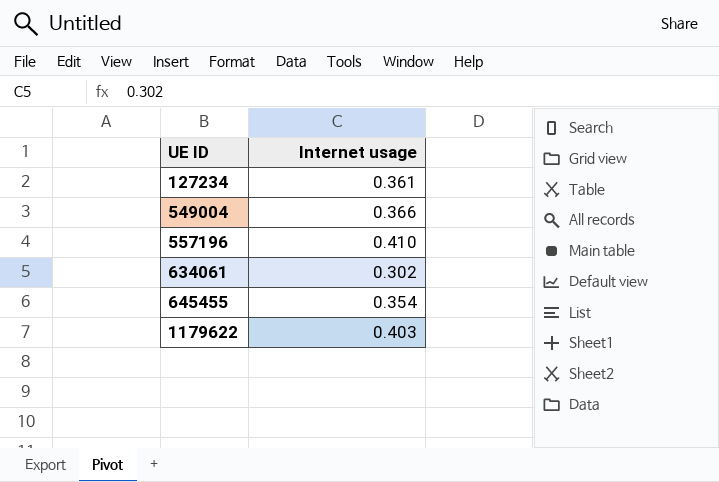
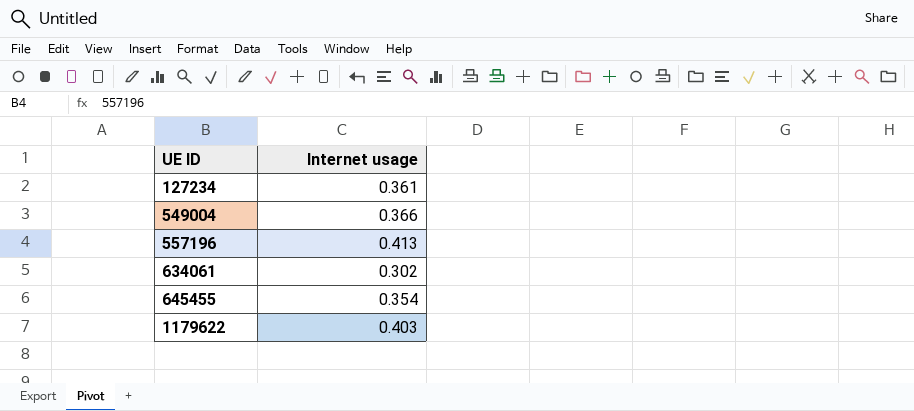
557196 | Internet usage: 0.410 -> 0.413

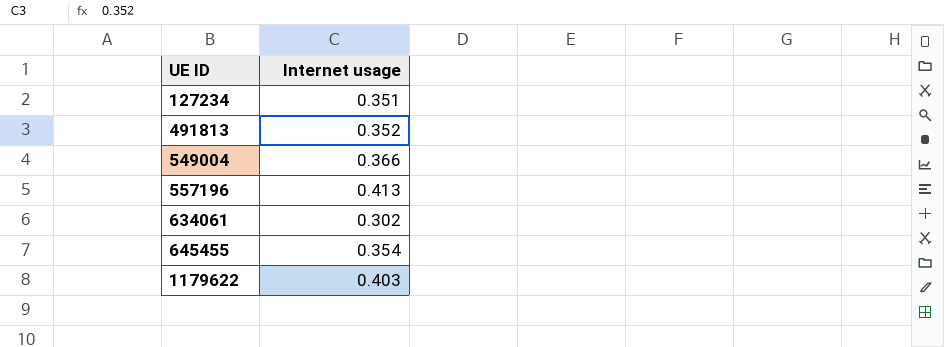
127234 | Internet usage: 0.361 -> 0.351
row 491813: none -> 0.352

